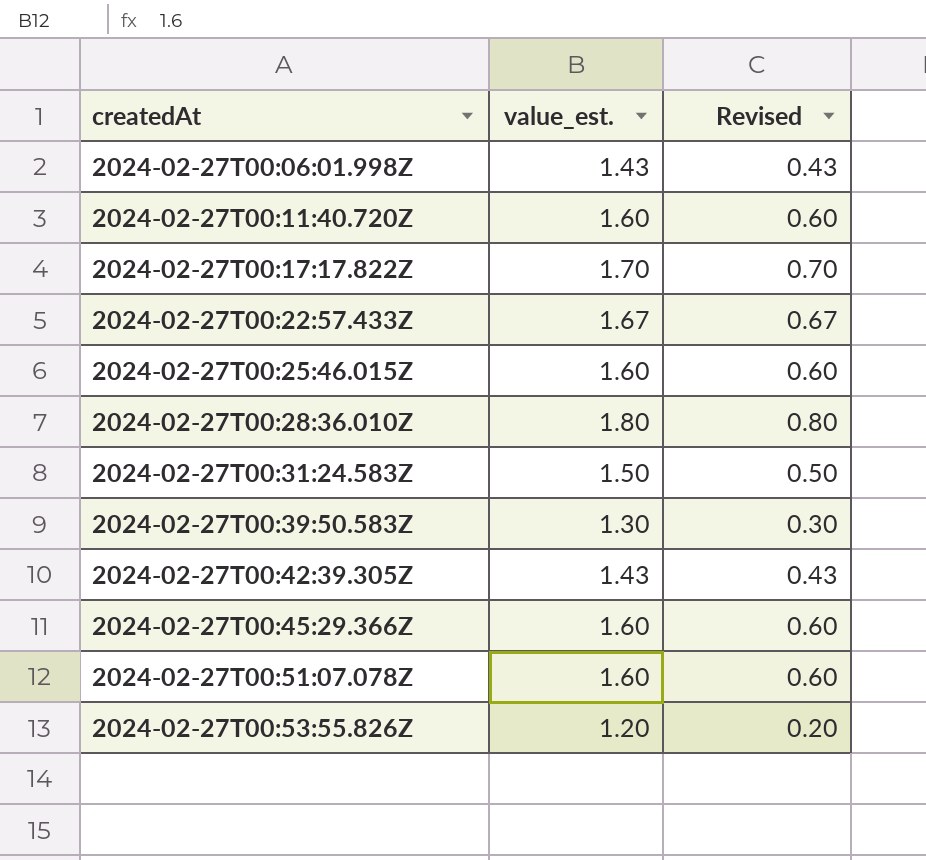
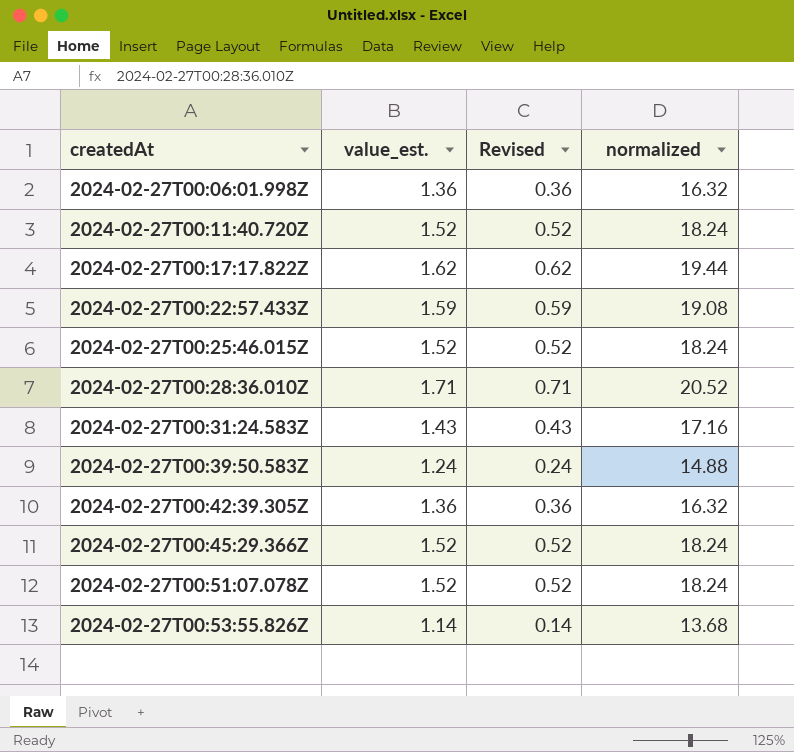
column normalized | formula: none -> [value_est.] * 12
2024-02-27T00:06:01.998Z | value_est.: 1.43 -> 1.36
2024-02-27T00:06:01.998Z | Revised: 0.43 -> 0.36
2024-02-27T00:11:40.720Z | value_est.: 1.60 -> 1.52
2024-02-27T00:11:40.720Z | Revised: 0.60 -> 0.52
2024-02-27T00:17:17.822Z | value_est.: 1.70 -> 1.62
2024-02-27T00:17:17.822Z | Revised: 0.70 -> 0.62
2024-02-27T00:22:57.433Z | value_est.: 1.67 -> 1.59
2024-02-27T00:22:57.433Z | Revised: 0.67 -> 0.59
2024-02-27T00:25:46.015Z | value_est.: 1.60 -> 1.52
2024-02-27T00:25:46.015Z | Revised: 0.60 -> 0.52
2024-02-27T00:28:36.010Z | value_est.: 1.80 -> 1.71
2024-02-27T00:28:36.010Z | Revised: 0.80 -> 0.71
2024-02-27T00:31:24.583Z | value_est.: 1.50 -> 1.43
2024-02-27T00:31:24.583Z | Revised: 0.50 -> 0.43
2024-02-27T00:39:50.583Z | value_est.: 1.30 -> 1.24
2024-02-27T00:39:50.583Z | Revised: 0.30 -> 0.24
2024-02-27T00:42:39.305Z | value_est.: 1.43 -> 1.36
2024-02-27T00:42:39.305Z | Revised: 0.43 -> 0.36
2024-02-27T00:45:29.366Z | value_est.: 1.60 -> 1.52
2024-02-27T00:45:29.366Z | Revised: 0.60 -> 0.52
2024-02-27T00:51:07.078Z | value_est.: 1.60 -> 1.52
2024-02-27T00:51:07.078Z | Revised: 0.60 -> 0.52
2024-02-27T00:53:55.826Z | value_est.: 1.20 -> 1.14
2024-02-27T00:53:55.826Z | Revised: 0.20 -> 0.14

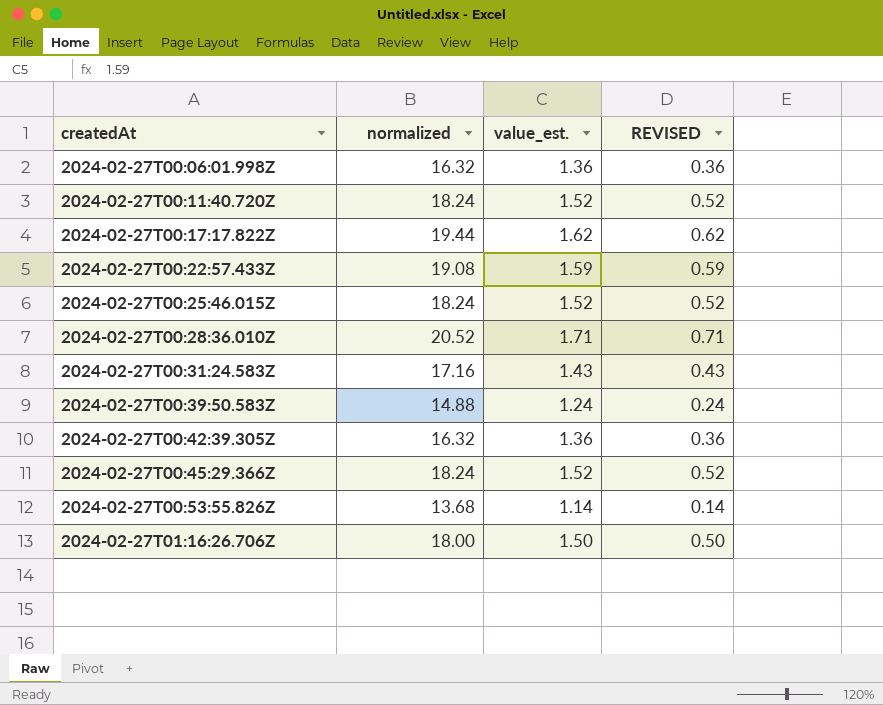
column normalized | position: 4 -> 2
column name: Revised -> REVISED
row 2024-02-27T00:51:07.078Z: 1.52 | 0.52 | 18.24 -> none
row 2024-02-27T01:16:26.706Z: none -> 18.00 | 1.50 | 0.50

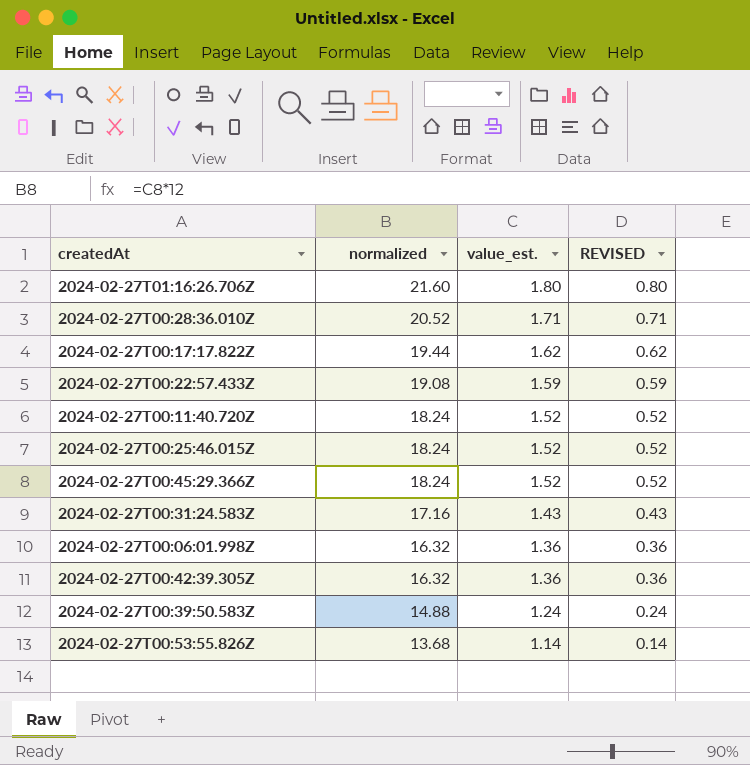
row order: createdAt ascending -> normalized descending
2024-02-27T01:16:26.706Z | normalized: 18.00 -> 21.60
2024-02-27T01:16:26.706Z | value_est.: 1.50 -> 1.80
2024-02-27T01:16:26.706Z | REVISED: 0.50 -> 0.80

